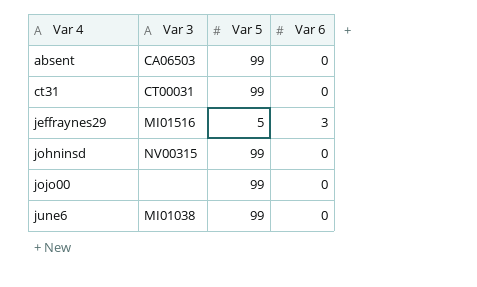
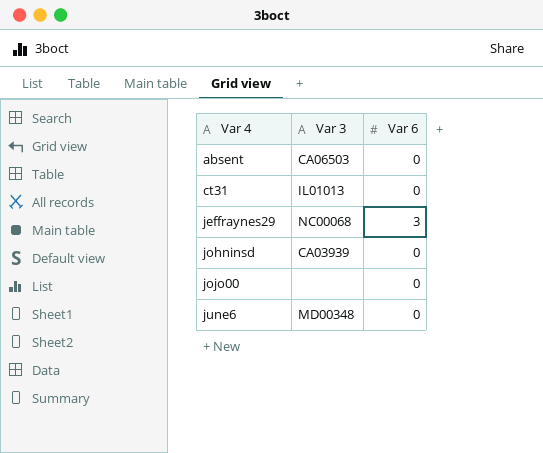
column Var 5 | position: 3 -> none
ct31 | Var 3: CT00031 -> IL01013
jeffraynes29 | Var 3: MI01516 -> NC00068
johninsd | Var 3: NV00315 -> CA03939
june6 | Var 3: MI01038 -> MD00348

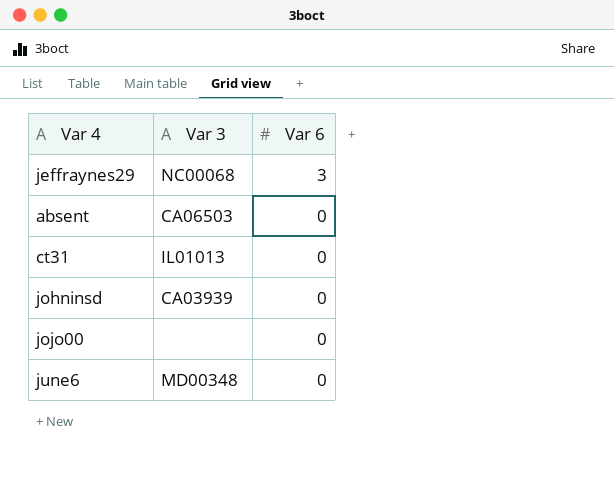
row order: Var 4 ascending -> Var 6 descending

